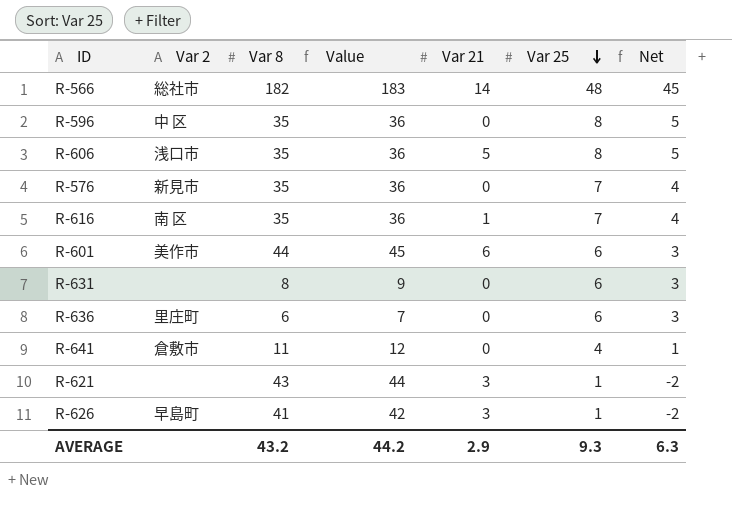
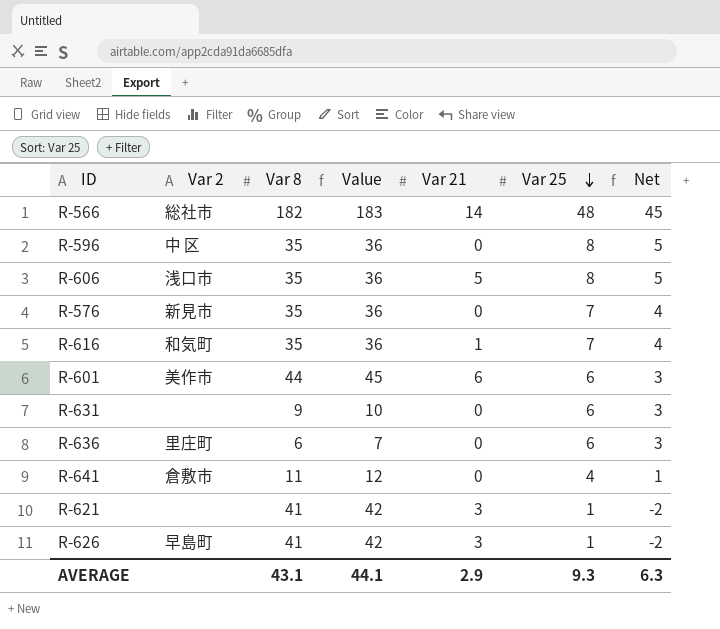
R-616 | Var 2: 南 区 -> 和気町
R-631 | Var 8: 8 -> 9
R-631 | Value: 9 -> 10
R-621 | Var 8: 43 -> 41
R-621 | Value: 44 -> 42
AVERAGE | Var 8: 43.2 -> 43.1
AVERAGE | Value: 44.2 -> 44.1

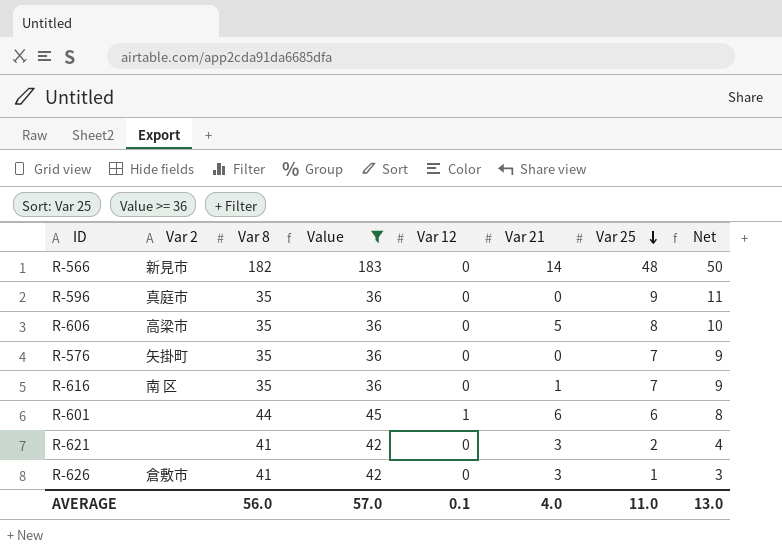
filter: none -> Value >= 36
column Var 12 | position: none -> 5
column Net | formula: [Var 25] - 3 -> [Var 25] + 2
R-566 | Var 2: 総社市 -> 新見市
R-596 | Var 2: 中 区 -> 真庭市
R-596 | Var 25: 8 -> 9
R-606 | Var 2: 浅口市 -> 高梁市
R-576 | Var 2: 新見市 -> 矢掛町
R-616 | Var 2: 和気町 -> 南 区
R-601 | Var 2: 美作市 -> none
R-621 | Var 25: 1 -> 2
R-626 | Var 2: 早島町 -> 倉敷市
AVERAGE | Var 8: 43.1 -> 56.0
AVERAGE | Value: 44.1 -> 57.0
AVERAGE | Var 21: 2.9 -> 4.0
AVERAGE | Var 25: 9.3 -> 11.0
AVERAGE | Net: 6.3 -> 13.0

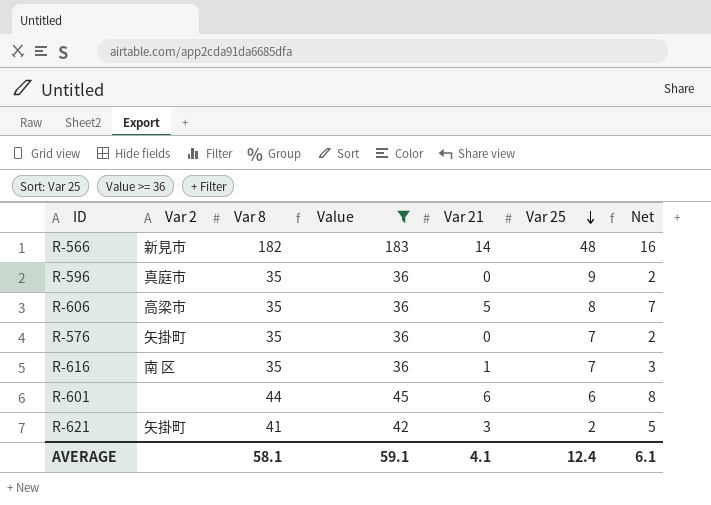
column Var 12 | position: 5 -> none
column Net | formula: [Var 25] + 2 -> [Var 21] + 2
row R-626: 倉敷市 | 41 | 42 | 0 | 3 | 1 | 3 -> none
R-621 | Var 2: none -> 矢掛町
AVERAGE | Var 8: 56.0 -> 58.1
AVERAGE | Value: 57.0 -> 59.1
AVERAGE | Var 21: 4.0 -> 4.1
AVERAGE | Var 25: 11.0 -> 12.4
AVERAGE | Net: 13.0 -> 6.1

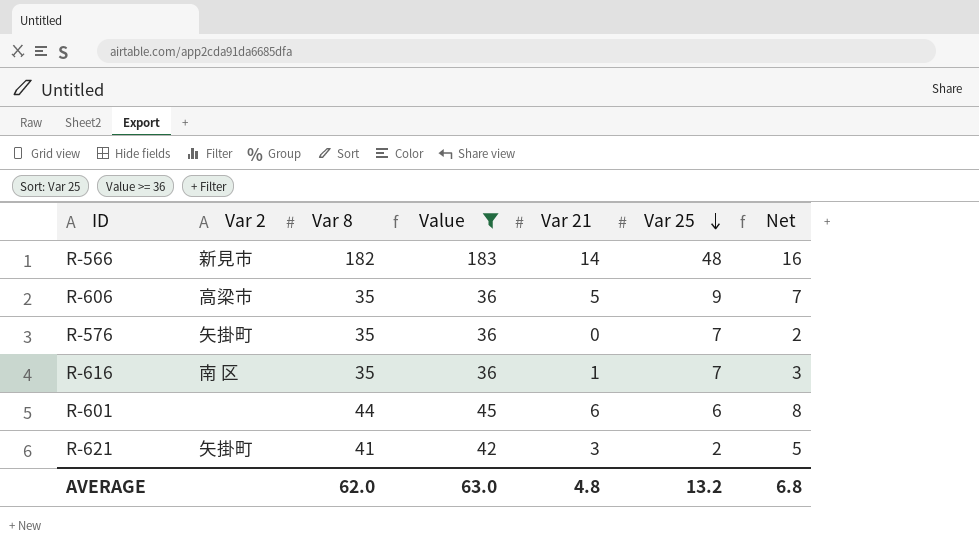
row R-596: 真庭市 | 35 | 36 | 0 | 9 | 2 -> none
R-606 | Var 25: 8 -> 9
AVERAGE | Var 8: 58.1 -> 62.0
AVERAGE | Value: 59.1 -> 63.0
AVERAGE | Var 21: 4.1 -> 4.8
AVERAGE | Var 25: 12.4 -> 13.2
AVERAGE | Net: 6.1 -> 6.8

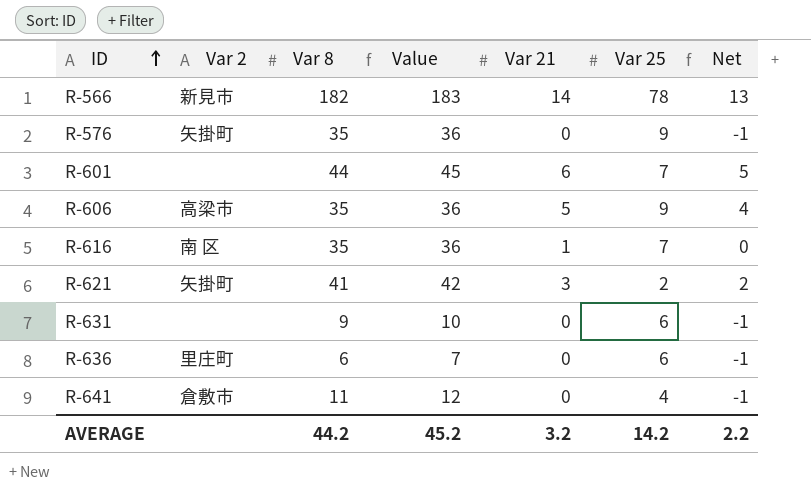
filter: Value >= 36 -> none
row order: Var 25 descending -> ID ascending
column Net | formula: [Var 21] + 2 -> [Var 21] - 1
R-566 | Var 25: 48 -> 78
R-576 | Var 25: 7 -> 9
R-601 | Var 25: 6 -> 7
AVERAGE | Var 8: 62.0 -> 44.2
AVERAGE | Value: 63.0 -> 45.2
AVERAGE | Var 21: 4.8 -> 3.2
AVERAGE | Var 25: 13.2 -> 14.2
AVERAGE | Net: 6.8 -> 2.2

